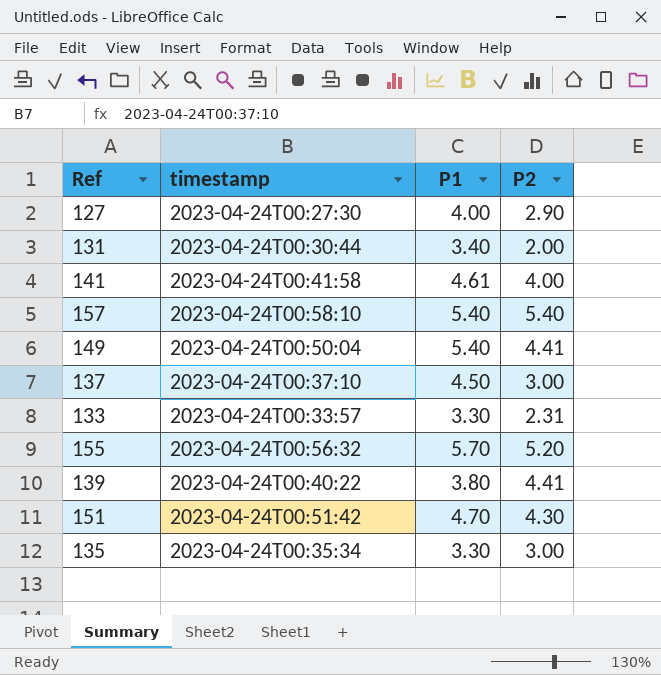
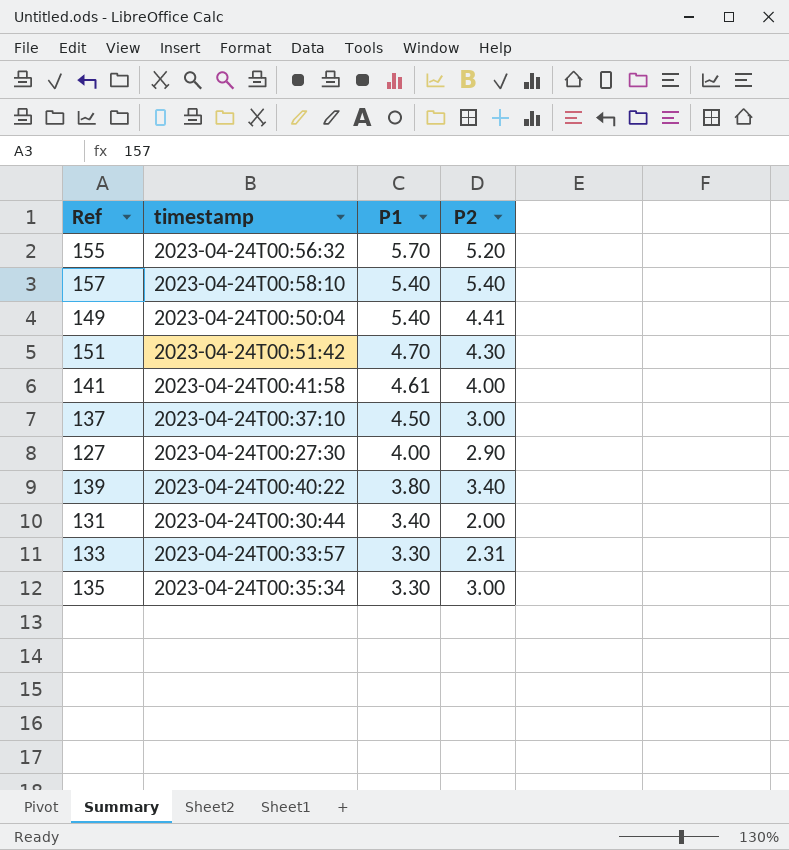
row order: none -> P1 descending
139 | P2: 4.41 -> 3.40

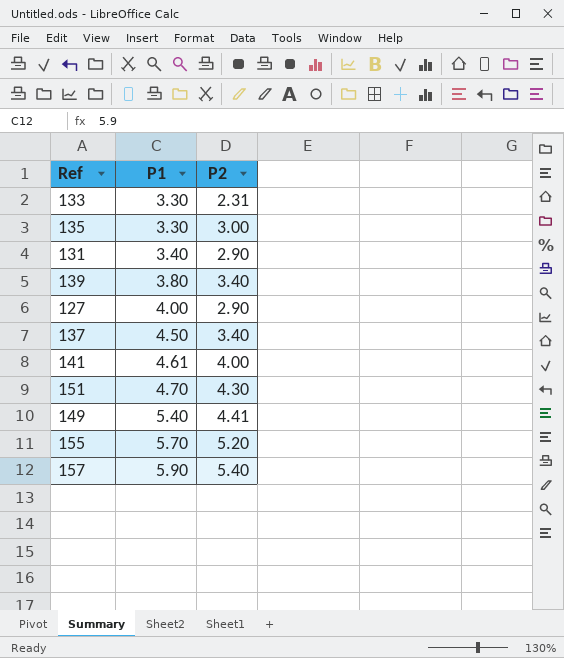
row order: P1 descending -> P1 ascending
column timestamp | position: 2 -> none
131 | P2: 2.00 -> 2.90
137 | P2: 3.00 -> 3.40
157 | P1: 5.40 -> 5.90

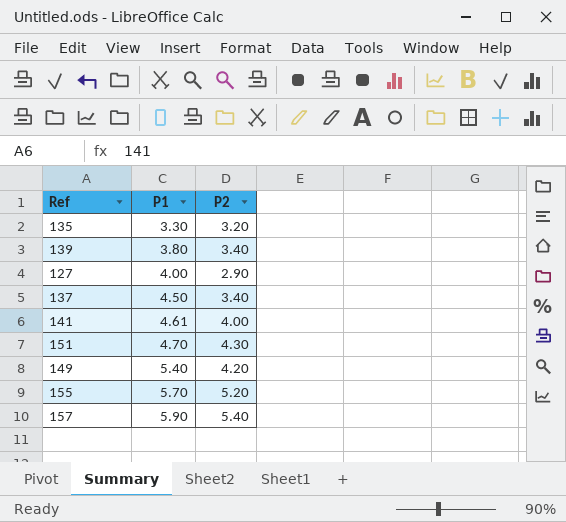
row 133: 3.30 | 2.31 -> none
row 131: 3.40 | 2.90 -> none
135 | P2: 3.00 -> 3.20
149 | P2: 4.41 -> 4.20

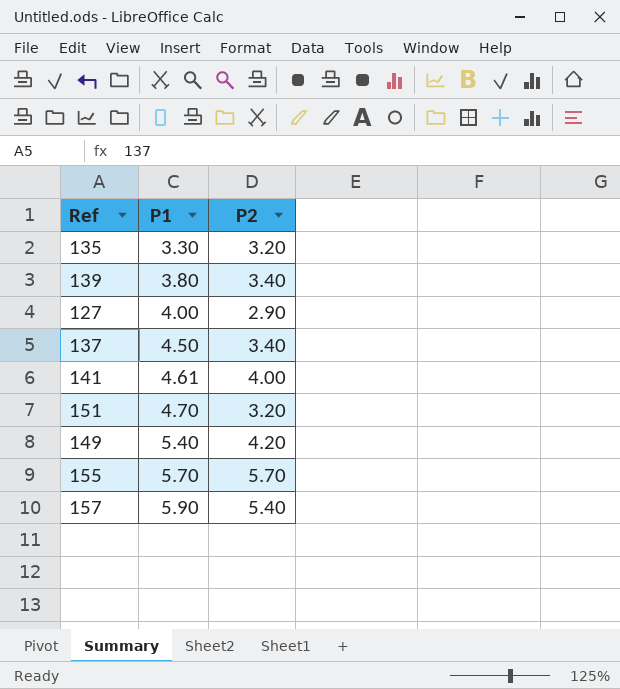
151 | P2: 4.30 -> 3.20
155 | P2: 5.20 -> 5.70

